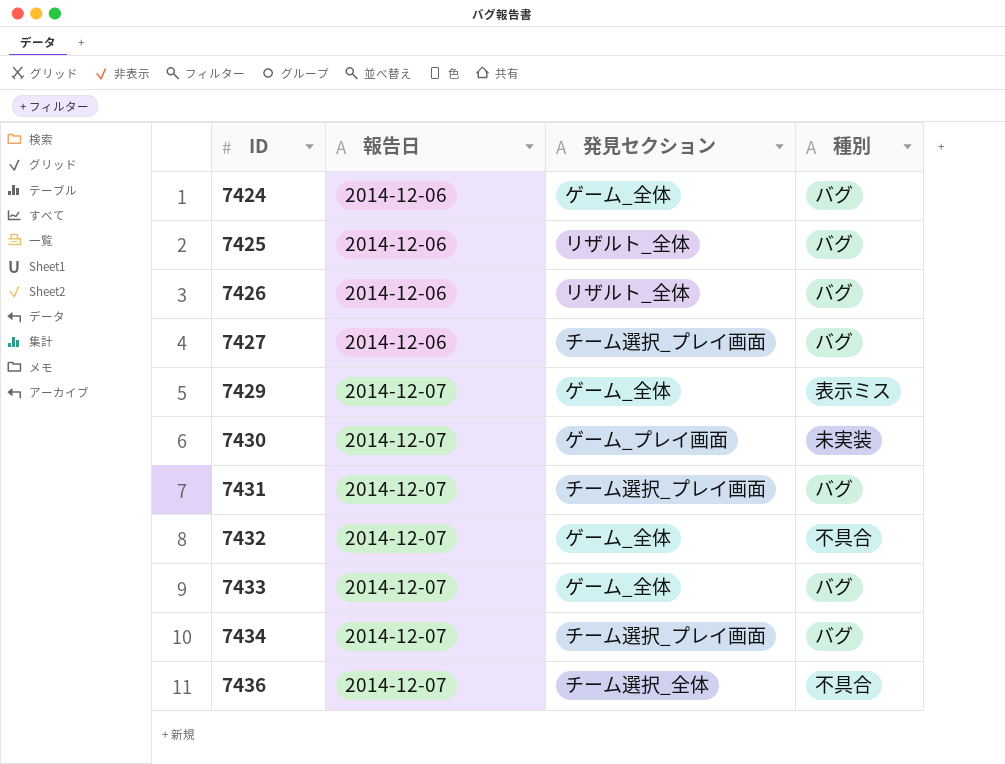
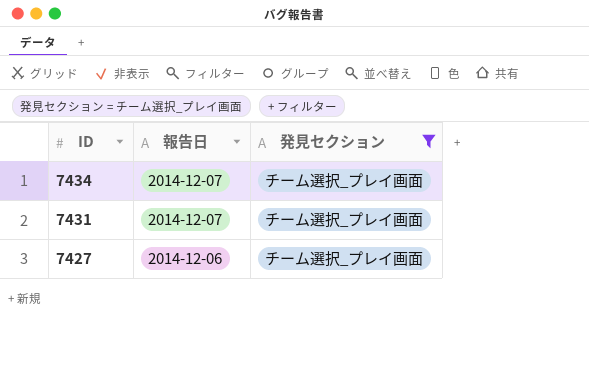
filter: none -> 発見セクション = チーム選択_プレイ画面
row order: ID ascending -> ID descending
column 種別 | position: 4 -> none

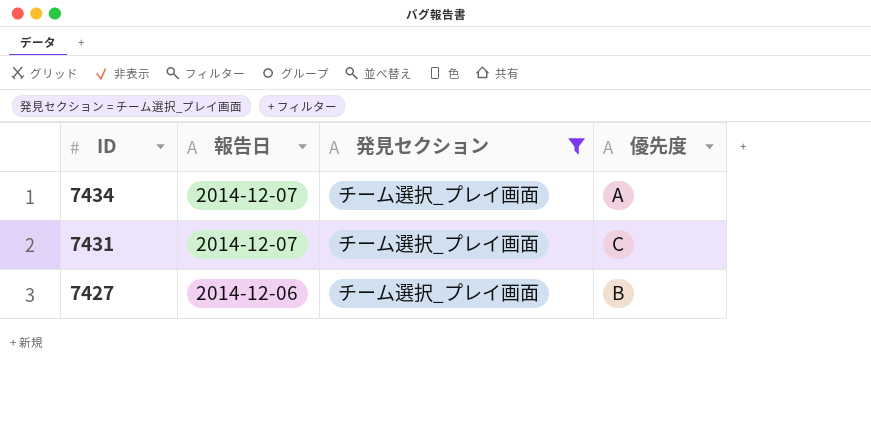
column 優先度 | position: none -> 4

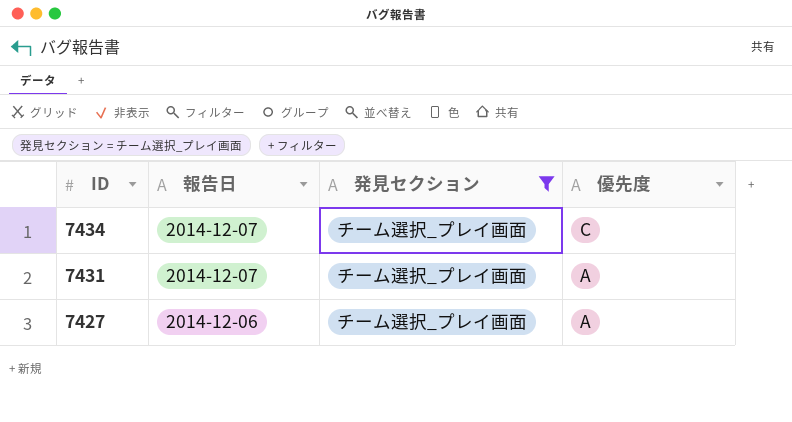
7434 | 優先度: A -> C
7431 | 優先度: C -> A
7427 | 優先度: B -> A

